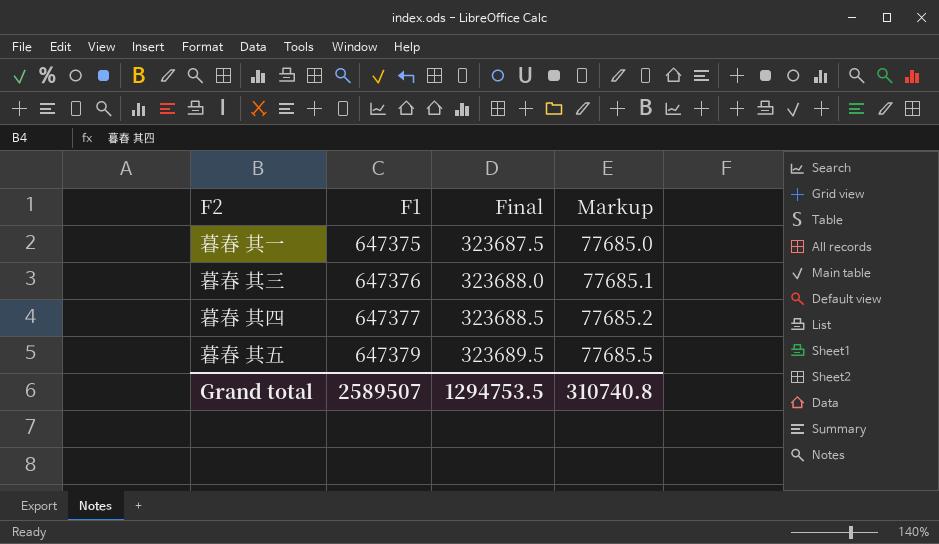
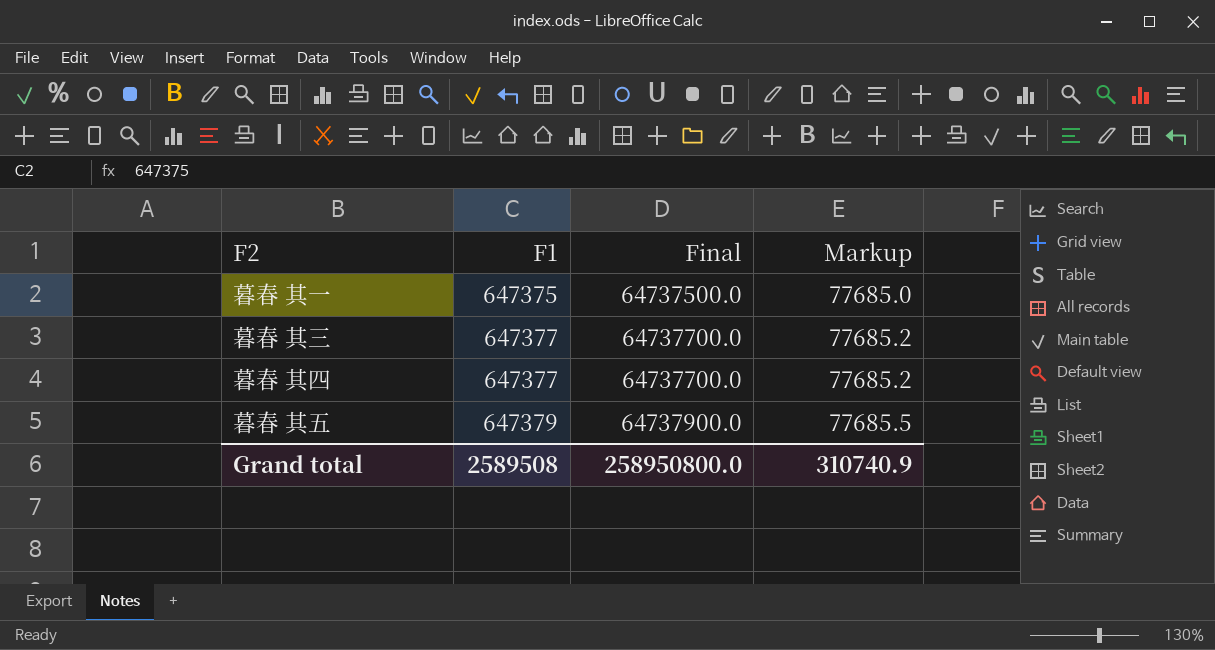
column Final | formula: [F1] * 0.5 -> [F1] * 100
暮春 其三 | F1: 647376 -> 647377
暮春 其三 | Markup: 77685.1 -> 77685.2
Grand total | F1: 2589507 -> 2589508
Grand total | Final: 1294753.5 -> 258950800.0
Grand total | Markup: 310740.8 -> 310740.9

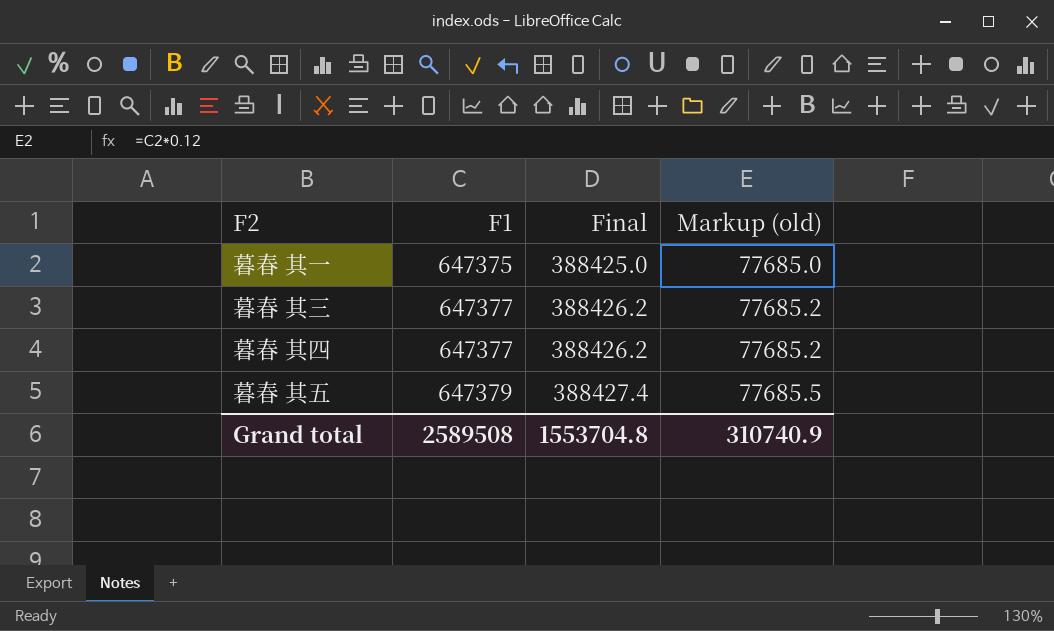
column Final | formula: [F1] * 100 -> [F1] * 0.6
column name: Markup -> Markup (old)
Grand total | Final: 258950800.0 -> 1553704.8

